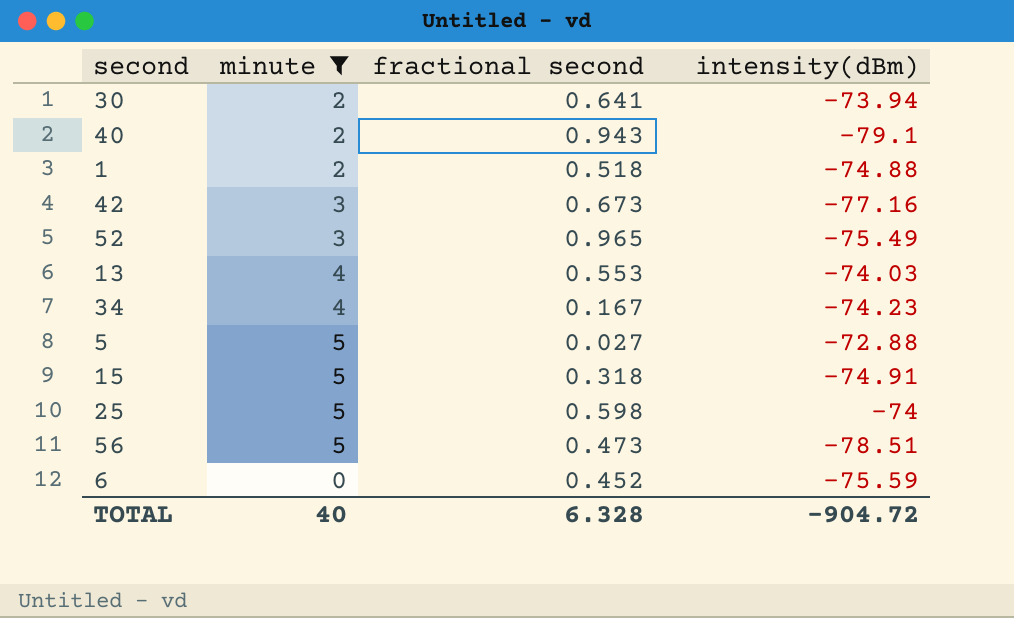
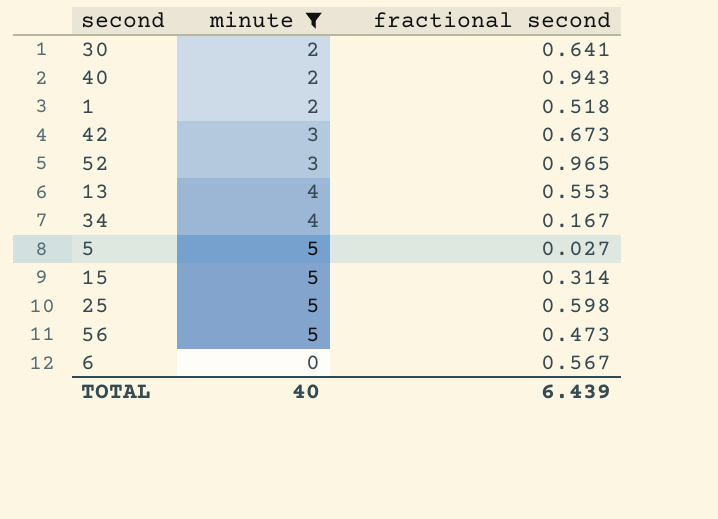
column intensity(dBm) | position: 4 -> none
15 | fractional second: 0.318 -> 0.314
6 | fractional second: 0.452 -> 0.567
TOTAL | fractional second: 6.328 -> 6.439

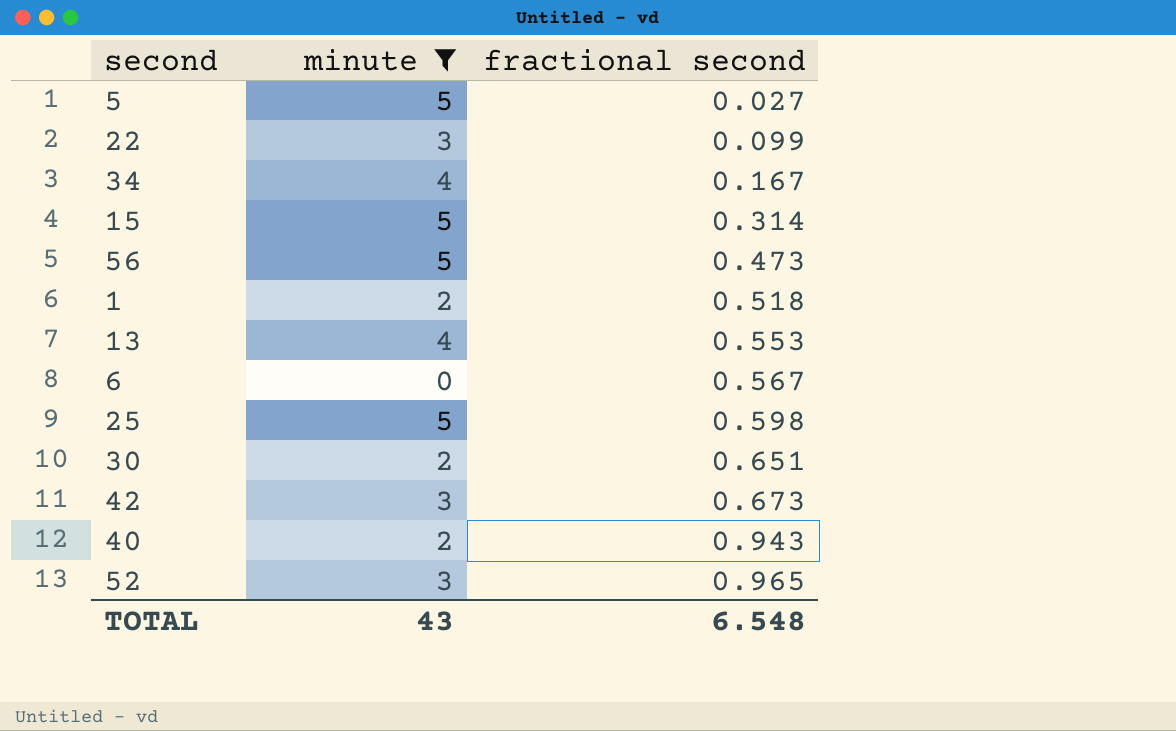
row order: none -> fractional second ascending
row 22: none -> 3 | 0.099
30 | fractional second: 0.641 -> 0.651
TOTAL | minute: 40 -> 43
TOTAL | fractional second: 6.439 -> 6.548

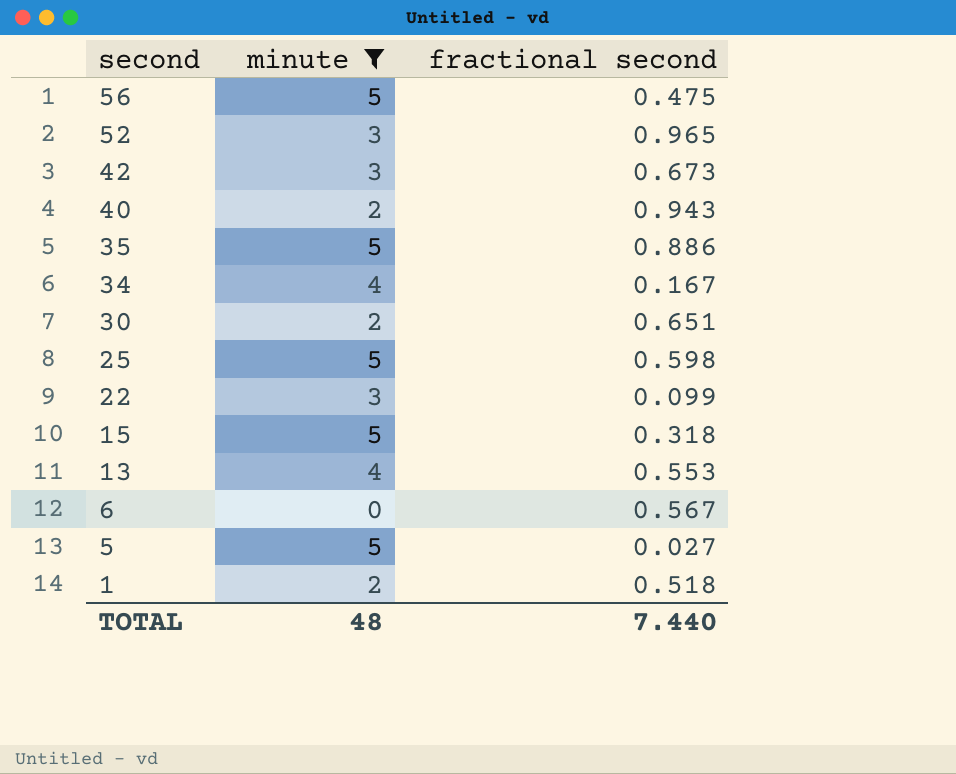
row order: fractional second ascending -> second descending
56 | fractional second: 0.473 -> 0.475
row 35: none -> 5 | 0.886
15 | fractional second: 0.314 -> 0.318
TOTAL | minute: 43 -> 48
TOTAL | fractional second: 6.548 -> 7.440

